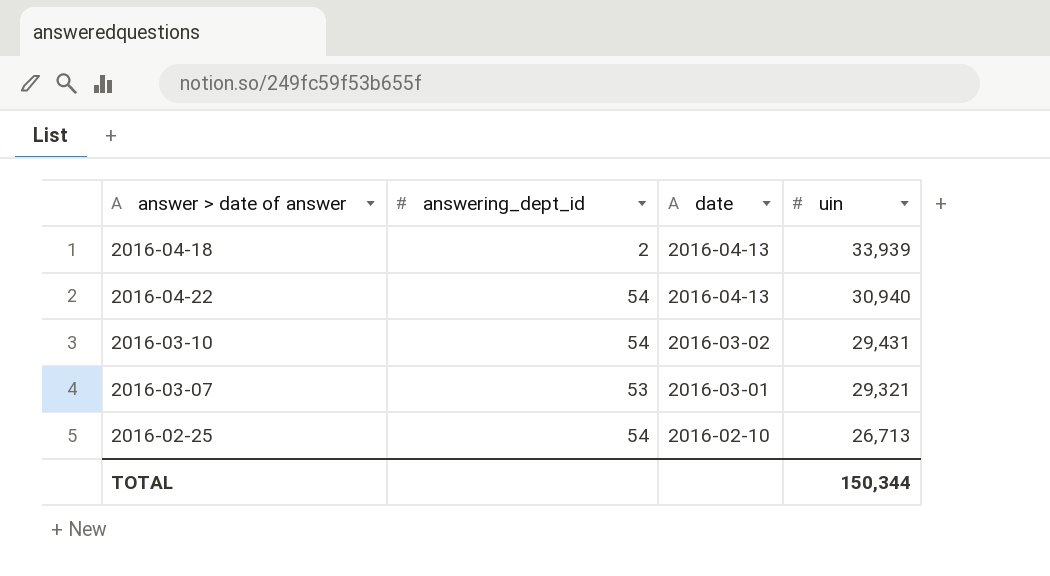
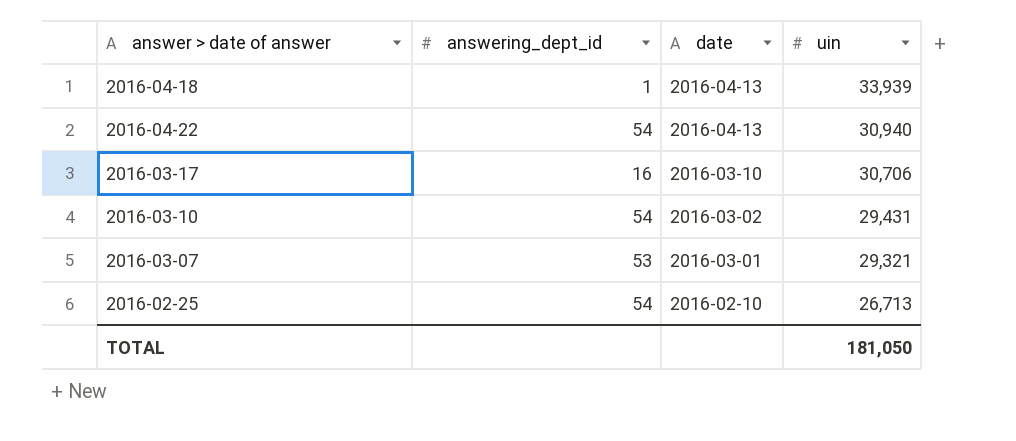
2016-04-18 | answering_dept_id: 2 -> 1
row 2016-03-17: none -> 16 | 2016-03-10 | 30,706
TOTAL | uin: 150,344 -> 181,050

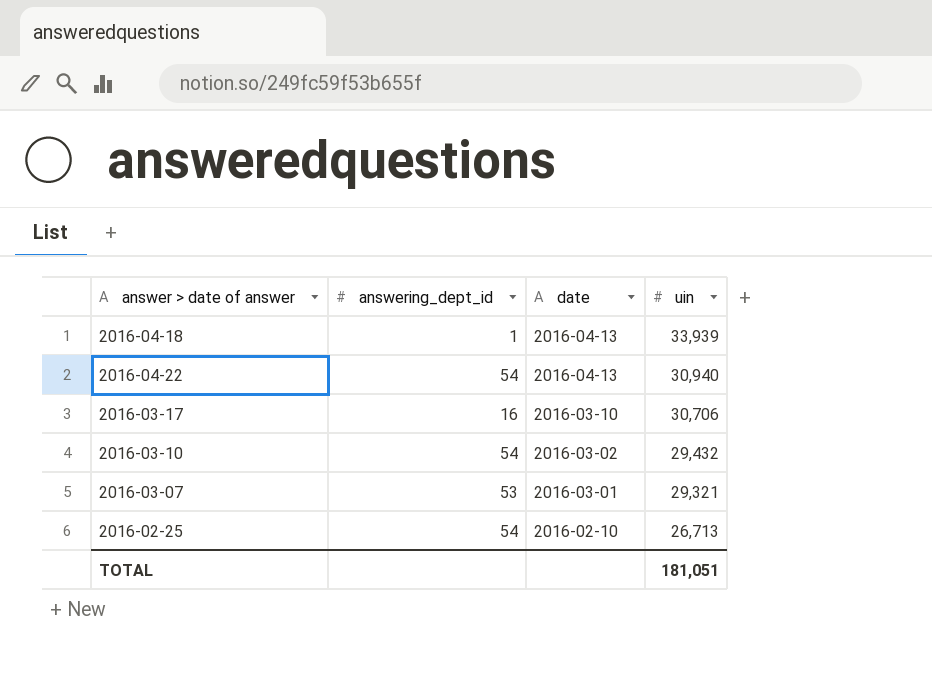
2016-03-10 | uin: 29,431 -> 29,432
TOTAL | uin: 181,050 -> 181,051

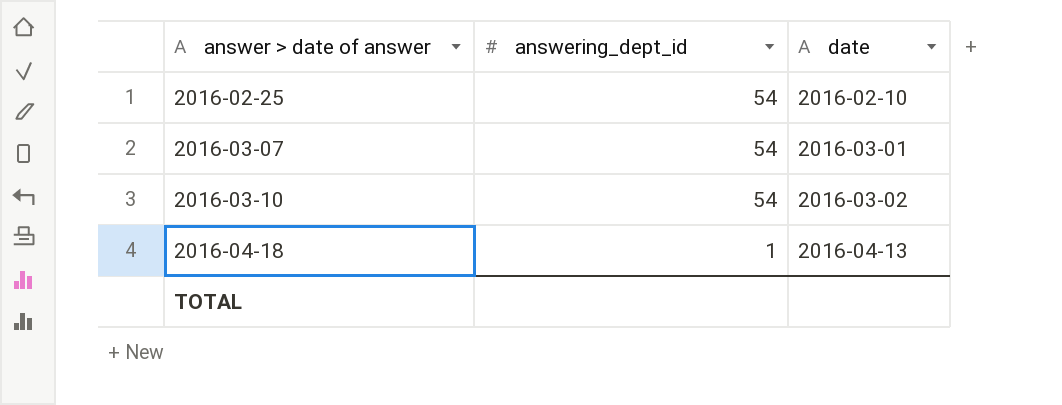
row order: date descending -> answer > date of answer ascending
column uin | position: 4 -> none
row 2016-04-22: 54 | 2016-04-13 | 30,940 -> none
row 2016-03-17: 16 | 2016-03-10 | 30,706 -> none
2016-03-07 | answering_dept_id: 53 -> 54

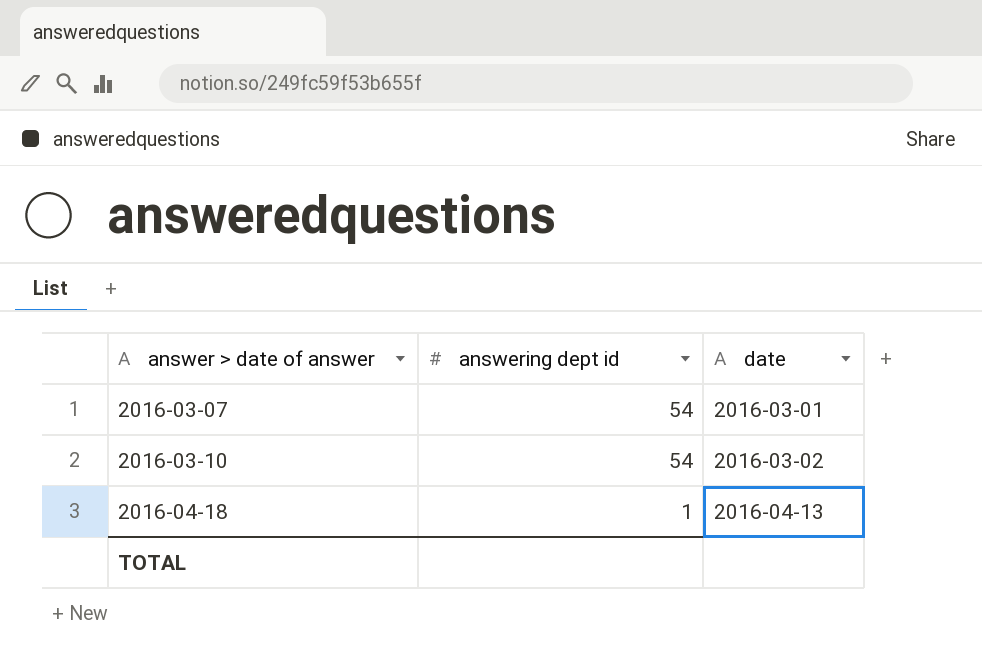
column name: answering_dept_id -> answering dept id
row 2016-02-25: 54 | 2016-02-10 -> none

